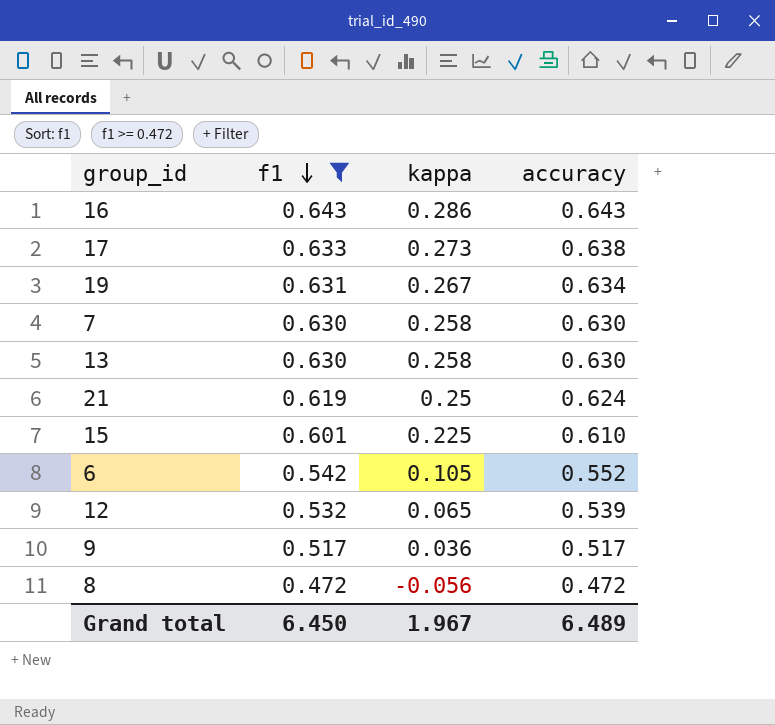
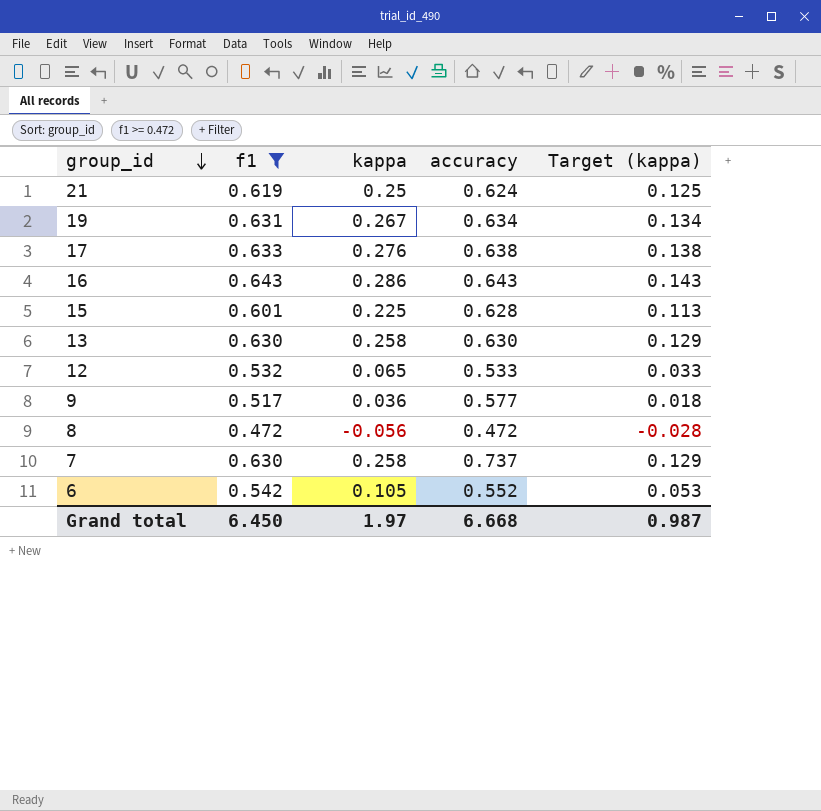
row order: f1 descending -> group_id descending
column Target (kappa) | formula: none -> [kappa] * 0.5
17 | kappa: 0.273 -> 0.276
15 | accuracy: 0.610 -> 0.628
12 | accuracy: 0.539 -> 0.533
9 | accuracy: 0.517 -> 0.577
7 | accuracy: 0.630 -> 0.737
Grand total | kappa: 1.967 -> 1.97
Grand total | accuracy: 6.489 -> 6.668

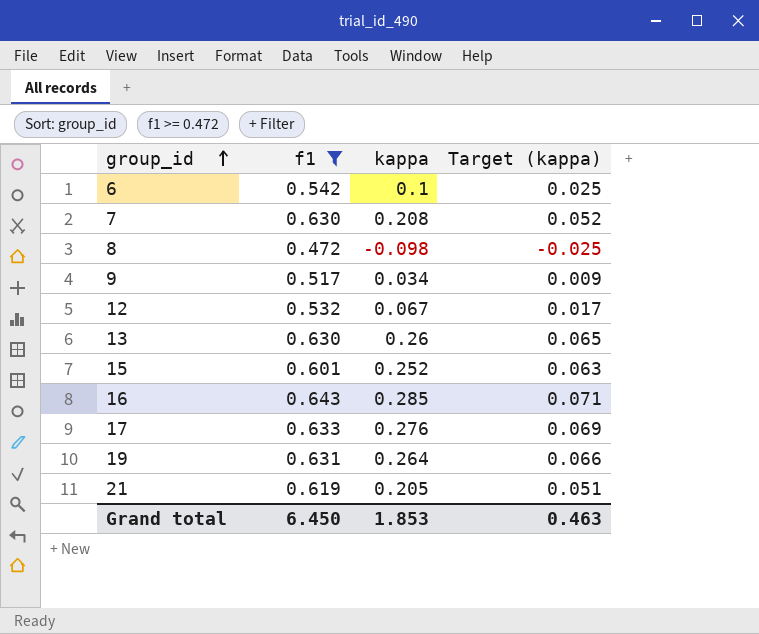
row order: group_id descending -> group_id ascending
column accuracy | position: 4 -> none
column Target (kappa) | formula: [kappa] * 0.5 -> [kappa] * 0.25
6 | kappa: 0.105 -> 0.1
7 | kappa: 0.258 -> 0.208
8 | kappa: -0.056 -> -0.098
9 | kappa: 0.036 -> 0.034
12 | kappa: 0.065 -> 0.067
13 | kappa: 0.258 -> 0.26
15 | kappa: 0.225 -> 0.252
16 | kappa: 0.286 -> 0.285
19 | kappa: 0.267 -> 0.264
21 | kappa: 0.25 -> 0.205
Grand total | kappa: 1.97 -> 1.853
Grand total | Target (kappa): 0.987 -> 0.463

